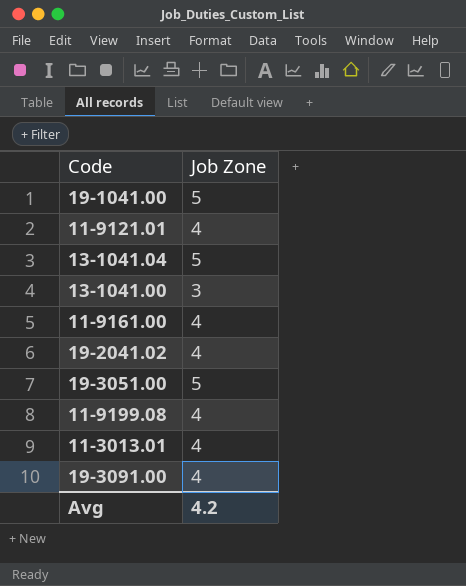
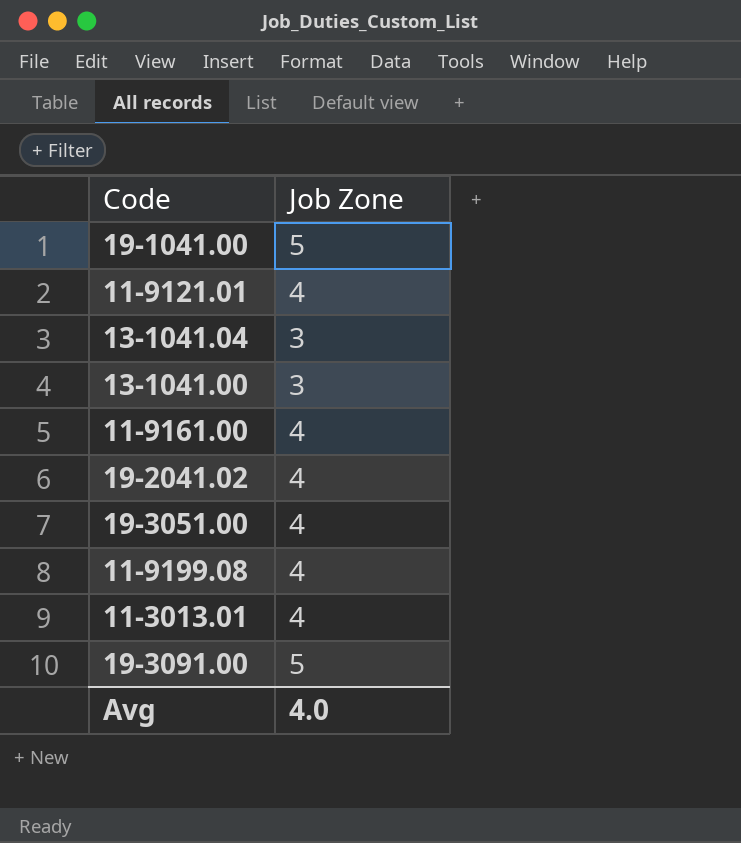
13-1041.04 | Job Zone: 5 -> 3
19-3051.00 | Job Zone: 5 -> 4
19-3091.00 | Job Zone: 4 -> 5
Avg | Job Zone: 4.2 -> 4.0

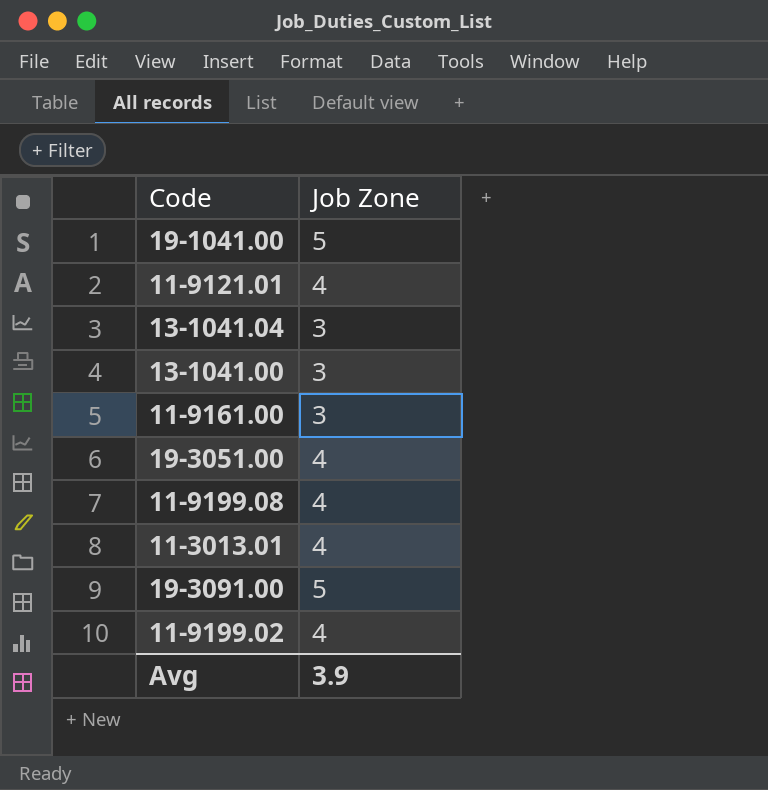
row 19-2041.02: 4 -> none
11-9161.00 | Job Zone: 4 -> 3
row 11-9199.02: none -> 4
Avg | Job Zone: 4.0 -> 3.9

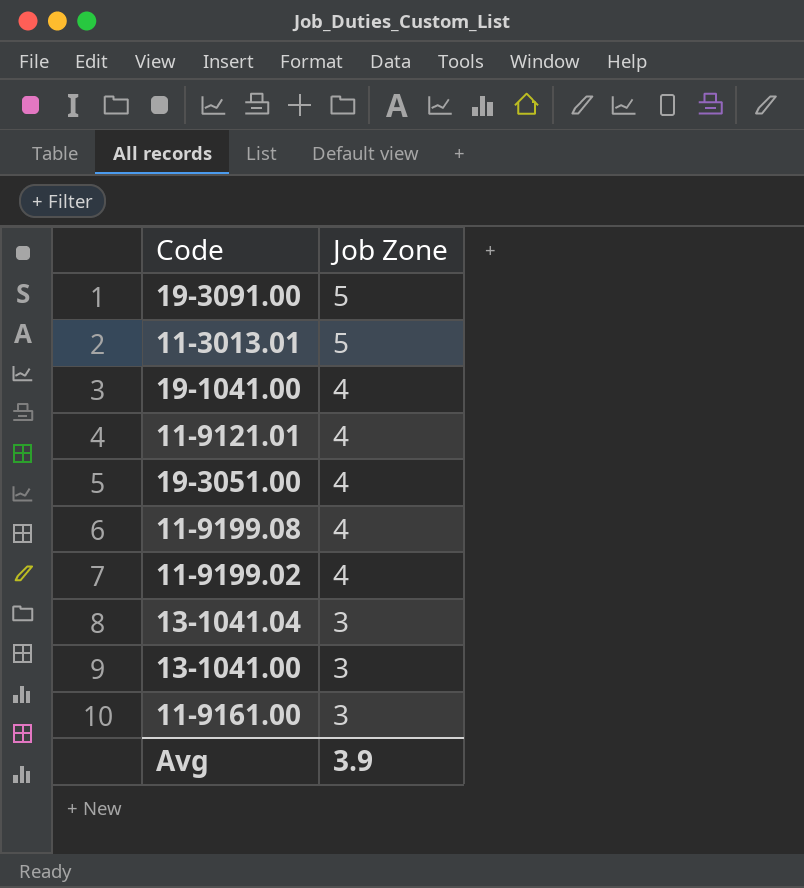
row order: none -> Job Zone descending
11-3013.01 | Job Zone: 4 -> 5
19-1041.00 | Job Zone: 5 -> 4

